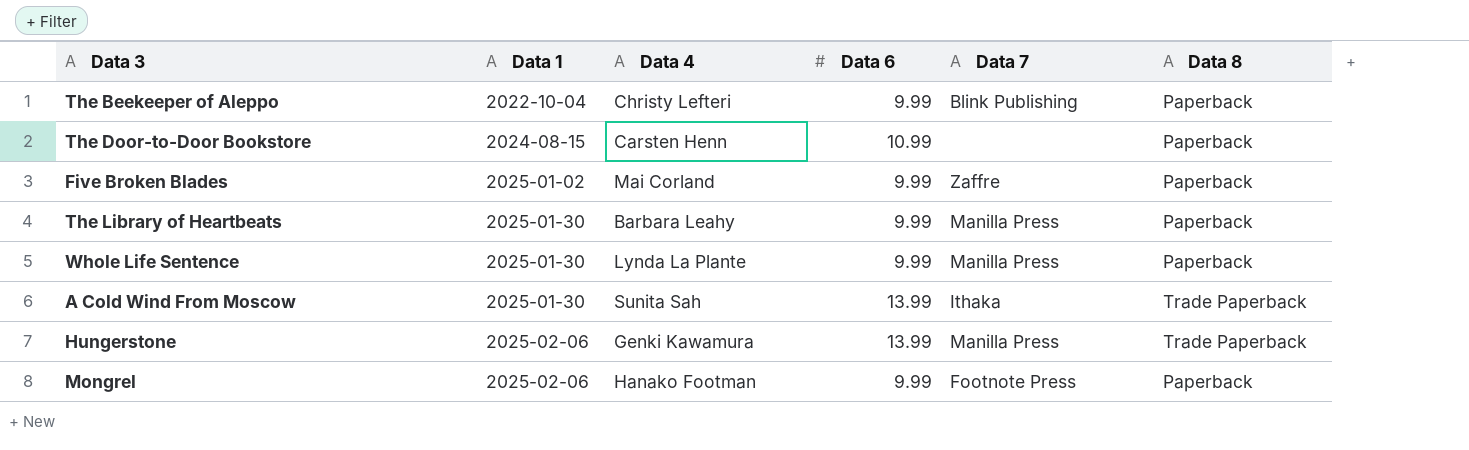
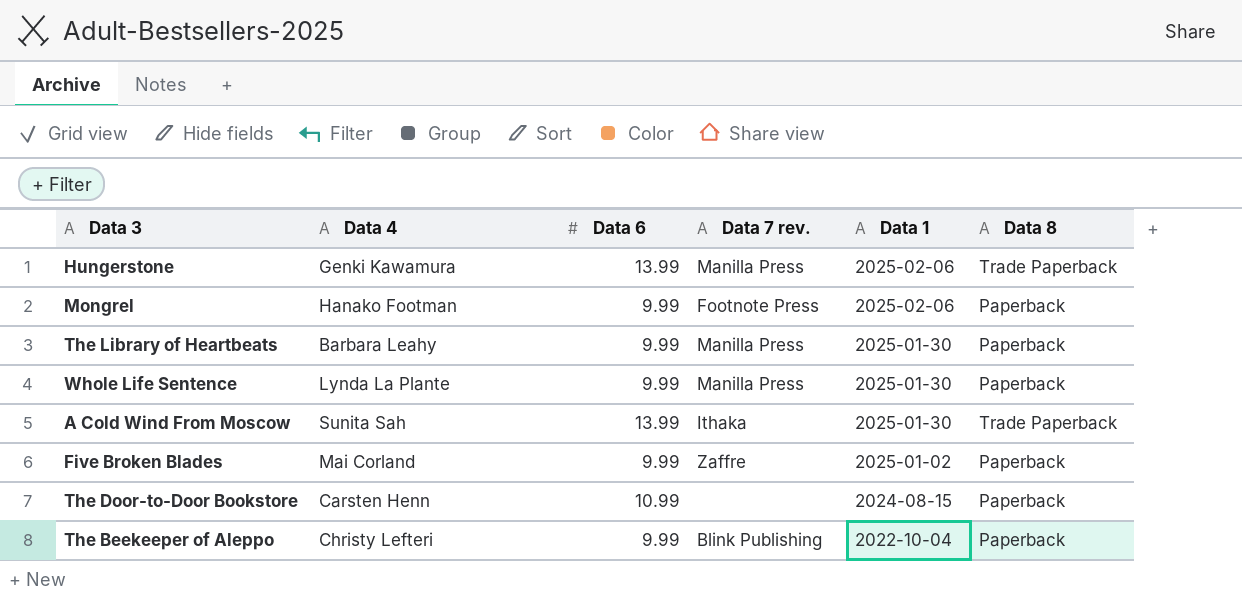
row order: Data 1 ascending -> Data 1 descending
column name: Data 7 -> Data 7 rev.
column Data 1 | position: 2 -> 5

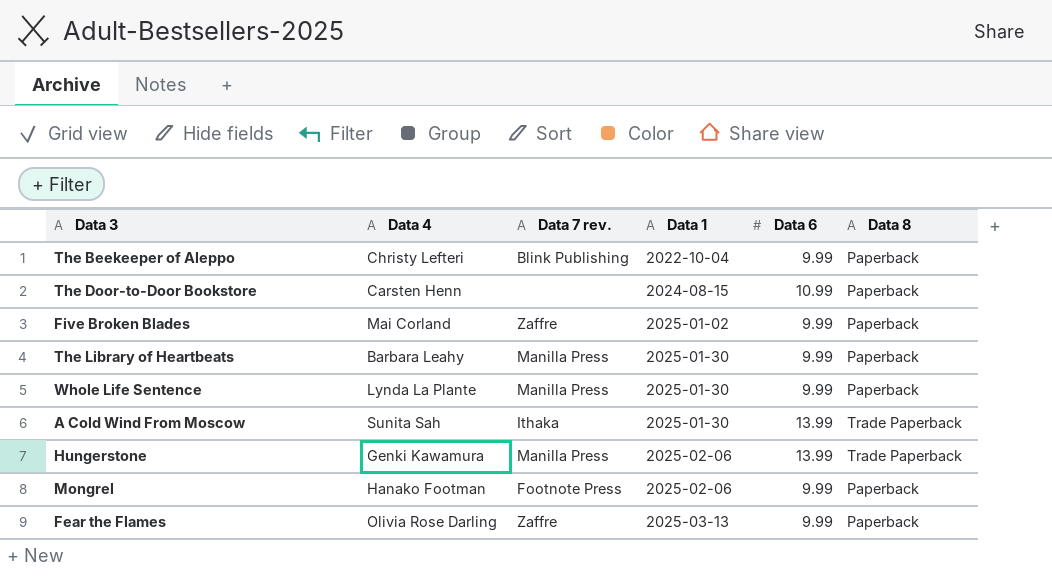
row order: Data 1 descending -> Data 1 ascending
column Data 6 | position: 3 -> 5
row Fear the Flames: none -> Olivia Rose Darling | Zaffre | 2025-03-13 | 9.99 | Paperback

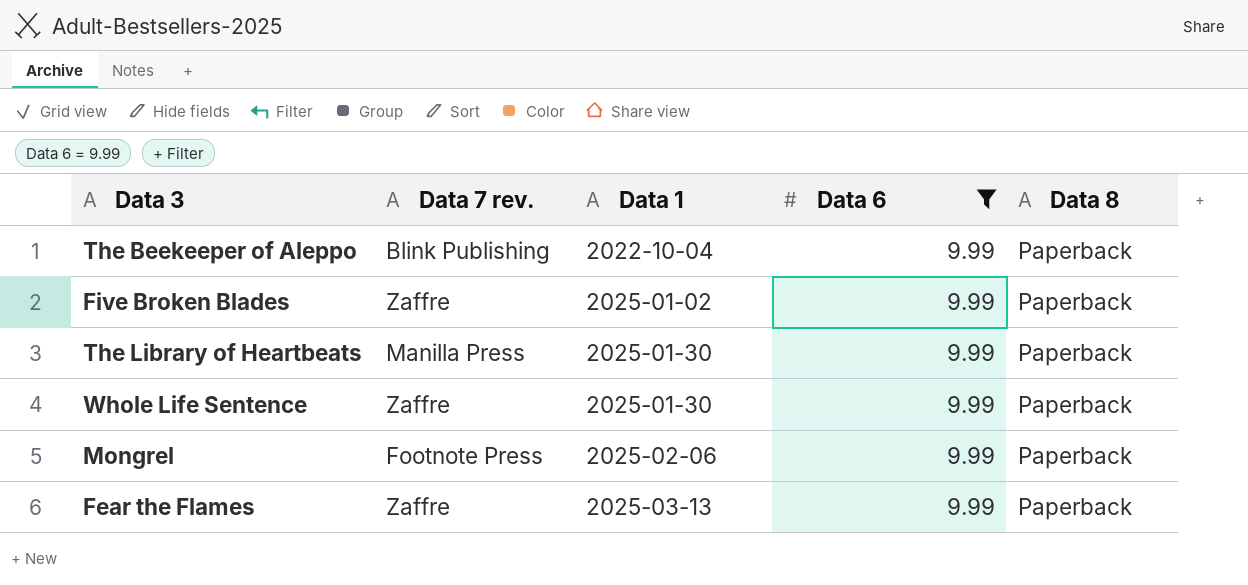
filter: none -> Data 6 = 9.99
column Data 4 | position: 2 -> none
Whole Life Sentence | Data 7 rev.: Manilla Press -> Zaffre

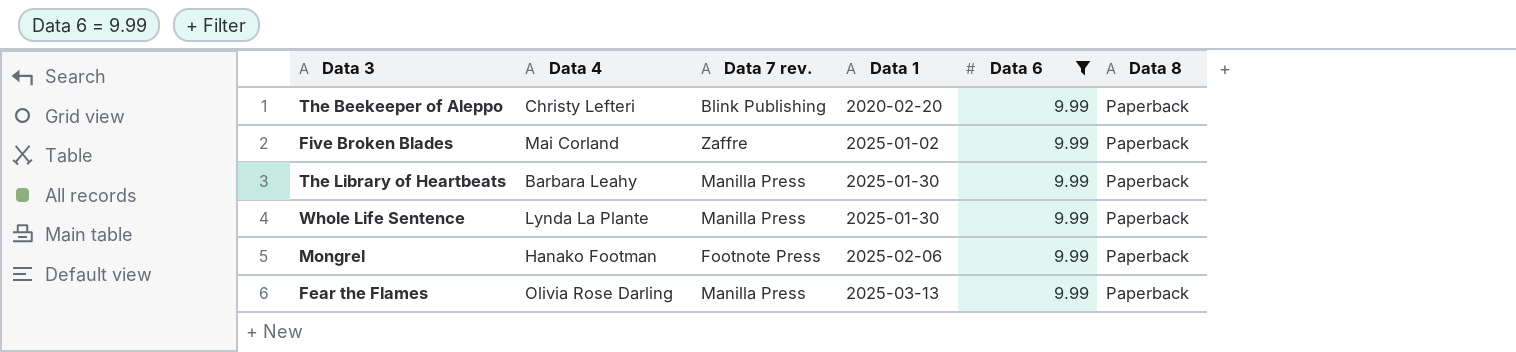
column Data 4 | position: none -> 2
The Beekeeper of Aleppo | Data 1: 2022-10-04 -> 2020-02-20
Whole Life Sentence | Data 7 rev.: Zaffre -> Manilla Press
Fear the Flames | Data 7 rev.: Zaffre -> Manilla Press

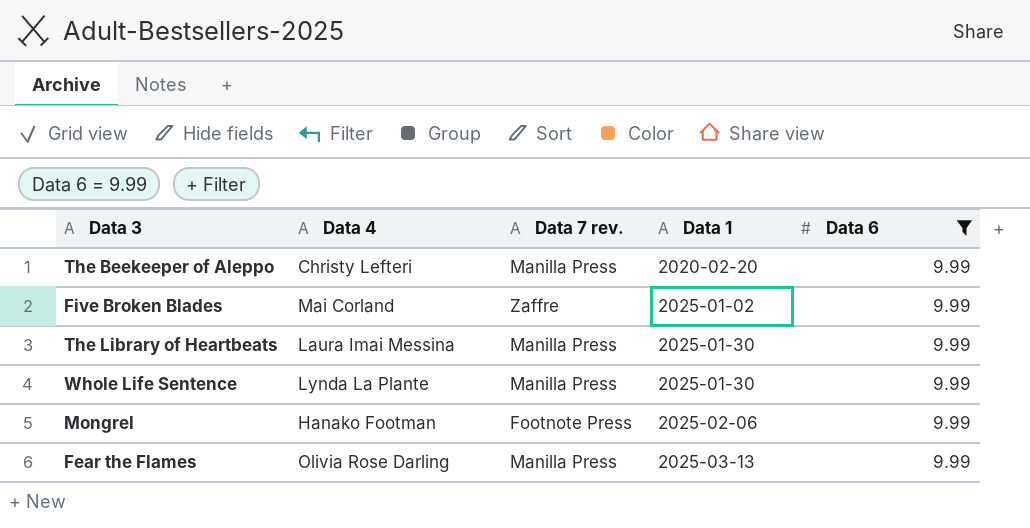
column Data 8 | position: 6 -> none
The Beekeeper of Aleppo | Data 7 rev.: Blink Publishing -> Manilla Press
The Library of Heartbeats | Data 4: Barbara Leahy -> Laura Imai Messina

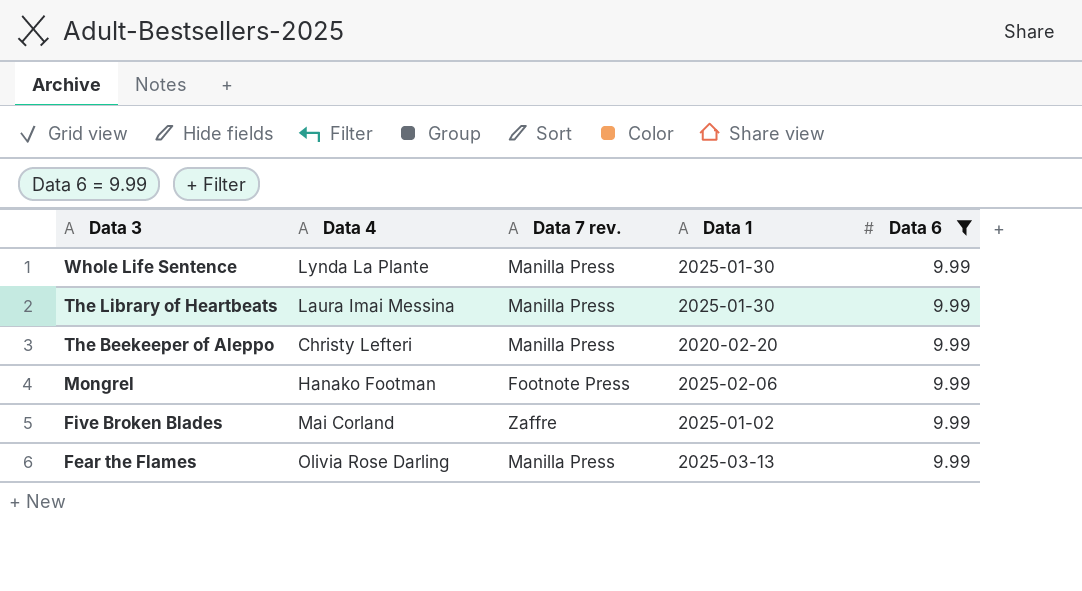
row order: Data 1 ascending -> Data 3 descending

